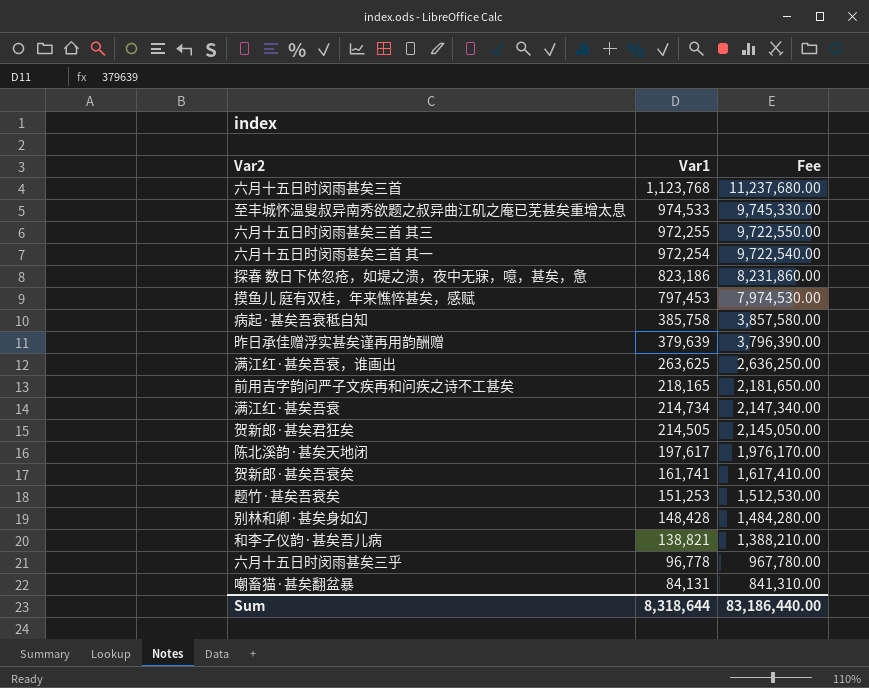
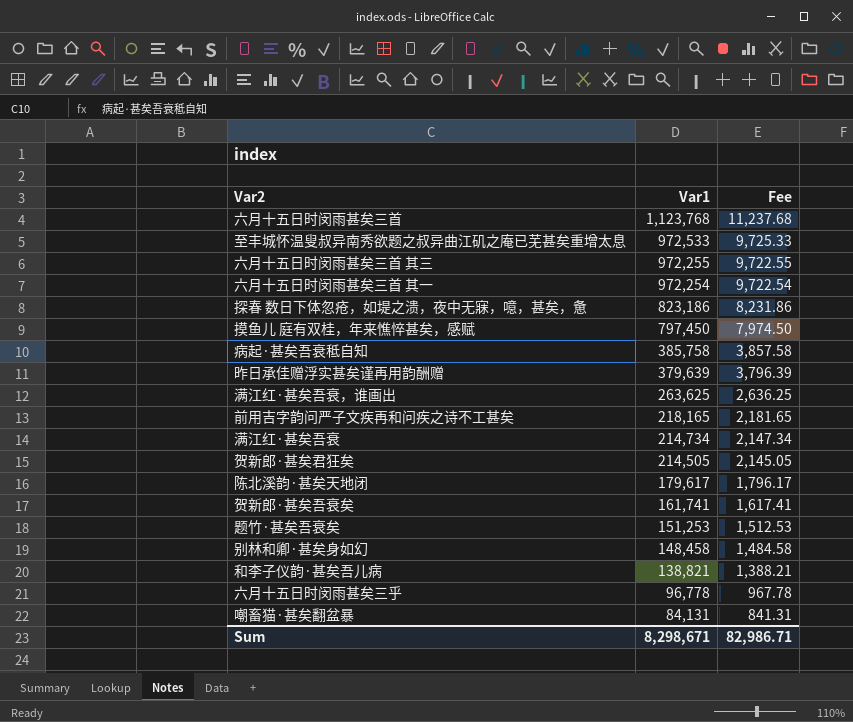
column Fee | formula: [Var1] * 10 -> [Var1] * 0.01
至丰城怀温叟叔异南秀欲题之叔异曲江矶之庵已芜甚矣重增太息 | Var1: 974,533 -> 972,533
摸鱼儿 庭有双桂，年来憔悴甚矣，感赋 | Var1: 797,453 -> 797,450
陈北溪韵·甚矣天地闭 | Var1: 197,617 -> 179,617
别林和卿·甚矣身如幻 | Var1: 148,428 -> 148,458
Sum | Var1: 8,318,644 -> 8,298,671
Sum | Fee: 83,186,440.00 -> 82,986.71

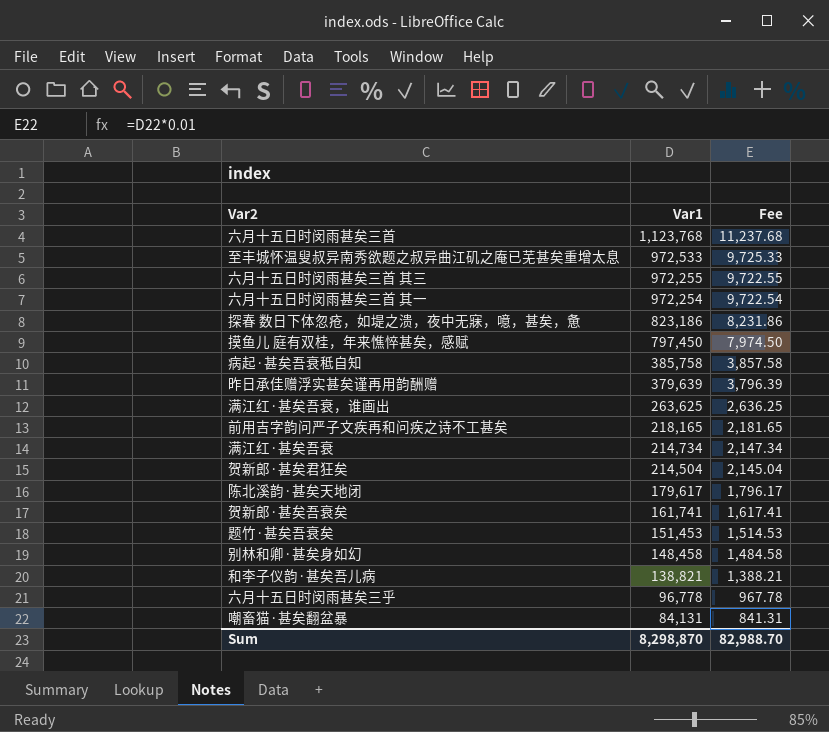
贺新郎·甚矣君狂矣 | Var1: 214,505 -> 214,504
贺新郎·甚矣君狂矣 | Fee: 2,145.05 -> 2,145.04
题竹·甚矣吾衰矣 | Var1: 151,253 -> 151,453
题竹·甚矣吾衰矣 | Fee: 1,512.53 -> 1,514.53
Sum | Var1: 8,298,671 -> 8,298,870
Sum | Fee: 82,986.71 -> 82,988.70

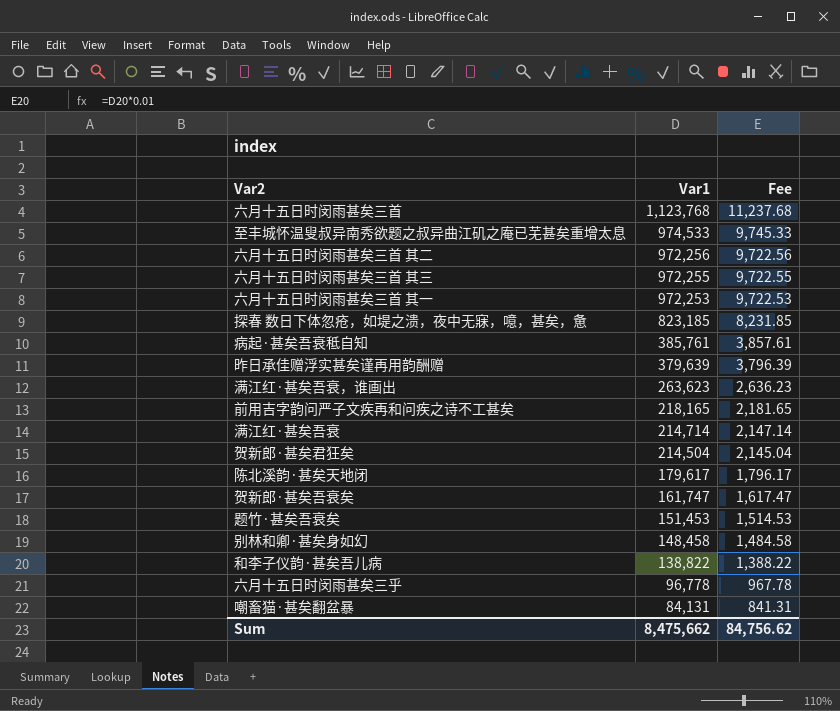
row 摸鱼儿 庭有双桂，年来憔悴甚矣，感赋: 797,450 | 7,974.50 -> none
至丰城怀温叟叔异南秀欲题之叔异曲江矶之庵已芜甚矣重增太息 | Var1: 972,533 -> 974,533
至丰城怀温叟叔异南秀欲题之叔异曲江矶之庵已芜甚矣重增太息 | Fee: 9,725.33 -> 9,745.33
row 六月十五日时闵雨甚矣三首 其二: none -> 972,256 | 9,722.56
六月十五日时闵雨甚矣三首 其一 | Var1: 972,254 -> 972,253
六月十五日时闵雨甚矣三首 其一 | Fee: 9,722.54 -> 9,722.53
探春 数日下体忽疮，如堤之溃，夜中无寐，噫，甚矣，惫 | Var1: 823,186 -> 823,185
探春 数日下体忽疮，如堤之溃，夜中无寐，噫，甚矣，惫 | Fee: 8,231.86 -> 8,231.85
病起·甚矣吾衰秪自知 | Var1: 385,758 -> 385,761
病起·甚矣吾衰秪自知 | Fee: 3,857.58 -> 3,857.61
满江红·甚矣吾衰，谁画出 | Var1: 263,625 -> 263,623
满江红·甚矣吾衰，谁画出 | Fee: 2,636.25 -> 2,636.23
满江红·甚矣吾衰 | Var1: 214,734 -> 214,714
满江红·甚矣吾衰 | Fee: 2,147.34 -> 2,147.14
贺新郎·甚矣吾衰矣 | Var1: 161,741 -> 161,747
贺新郎·甚矣吾衰矣 | Fee: 1,617.41 -> 1,617.47
和李子仪韵·甚矣吾儿病 | Var1: 138,821 -> 138,822
和李子仪韵·甚矣吾儿病 | Fee: 1,388.21 -> 1,388.22
Sum | Var1: 8,298,870 -> 8,475,662
Sum | Fee: 82,988.70 -> 84,756.62

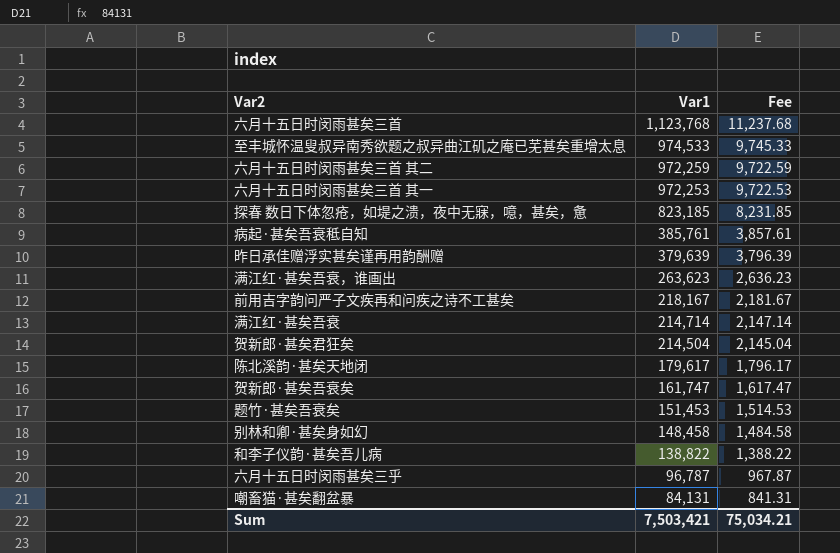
row 六月十五日时闵雨甚矣三首 其三: 972,255 | 9,722.55 -> none
六月十五日时闵雨甚矣三首 其二 | Var1: 972,256 -> 972,259
六月十五日时闵雨甚矣三首 其二 | Fee: 9,722.56 -> 9,722.59
前用吉字韵问严子文疾再和问疾之诗不工甚矣 | Var1: 218,165 -> 218,167
前用吉字韵问严子文疾再和问疾之诗不工甚矣 | Fee: 2,181.65 -> 2,181.67
六月十五日时闵雨甚矣三乎 | Var1: 96,778 -> 96,787
六月十五日时闵雨甚矣三乎 | Fee: 967.78 -> 967.87
Sum | Var1: 8,475,662 -> 7,503,421
Sum | Fee: 84,756.62 -> 75,034.21

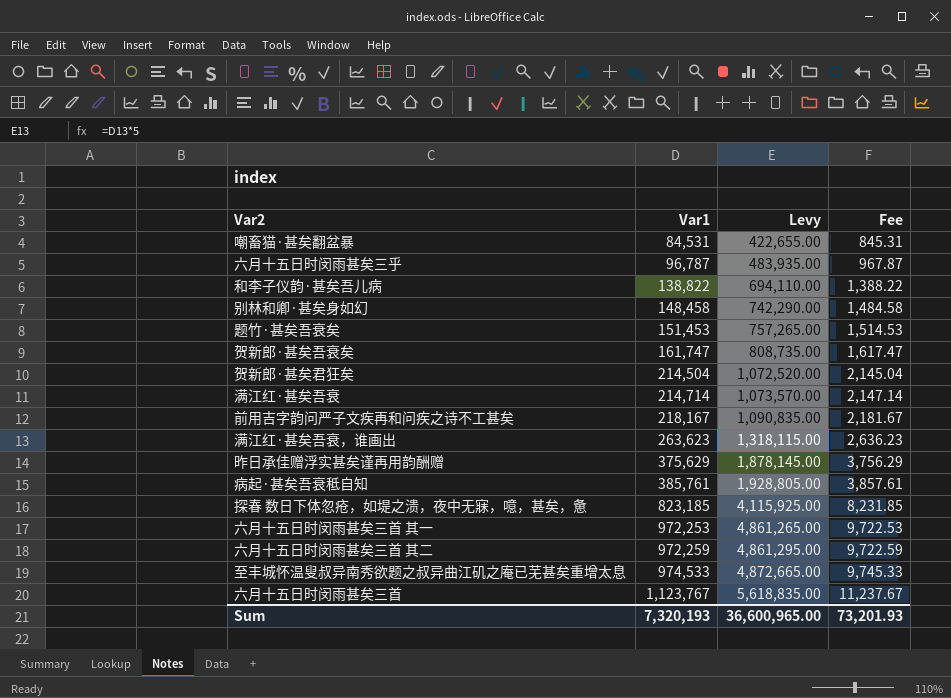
row order: Var1 descending -> Var1 ascending
column Levy | formula: none -> [Var1] * 5
row 陈北溪韵·甚矣天地闭: 179,617 | 1,796.17 -> none
嘲畜猫·甚矣翻盆暴 | Var1: 84,131 -> 84,531
嘲畜猫·甚矣翻盆暴 | Fee: 841.31 -> 845.31
昨日承佳赠浮实甚矣谨再用韵酬赠 | Var1: 379,639 -> 375,629
昨日承佳赠浮实甚矣谨再用韵酬赠 | Fee: 3,796.39 -> 3,756.29
六月十五日时闵雨甚矣三首 | Var1: 1,123,768 -> 1,123,767
六月十五日时闵雨甚矣三首 | Fee: 11,237.68 -> 11,237.67
Sum | Var1: 7,503,421 -> 7,320,193
Sum | Fee: 75,034.21 -> 73,201.93

